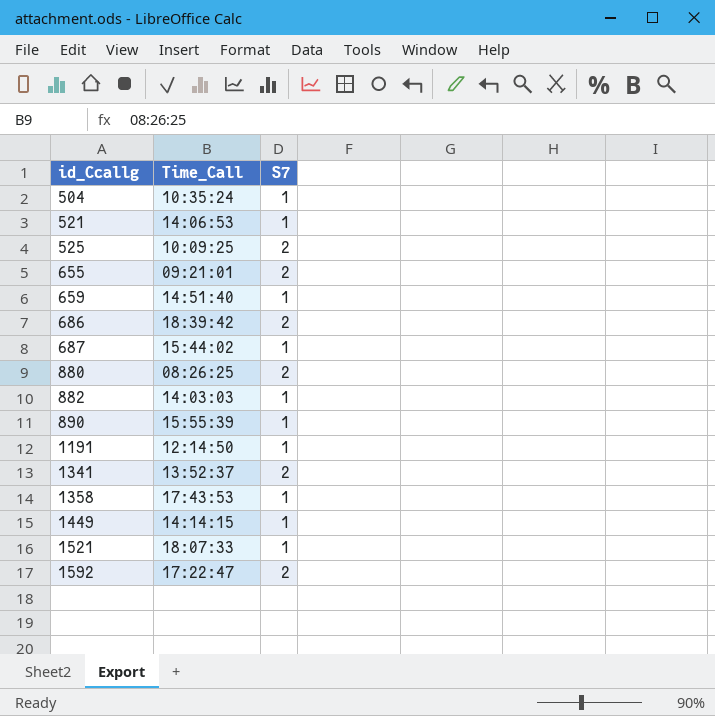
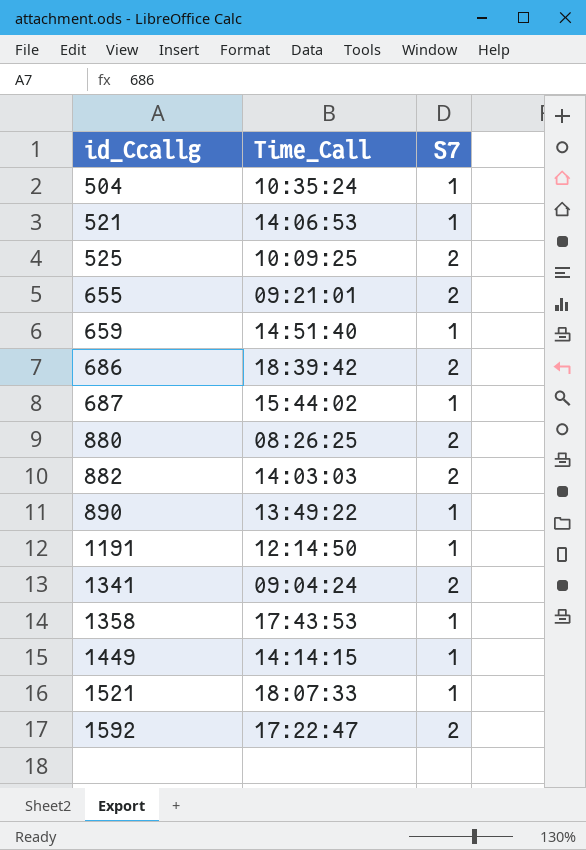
882 | S7: 1 -> 2
890 | Time_Call: 15:55:39 -> 13:49:22
1341 | Time_Call: 13:52:37 -> 09:04:24

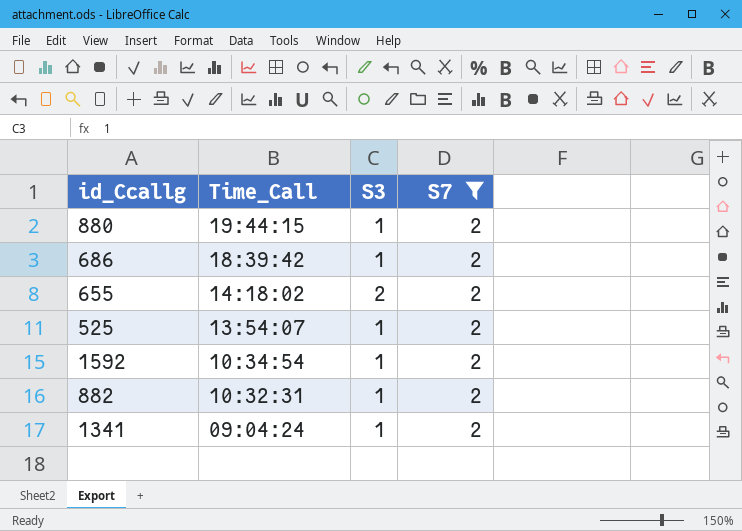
filter: none -> S7 = 2
row order: id_Ccallg ascending -> Time_Call descending
column S3 | position: none -> 3
880 | Time_Call: 08:26:25 -> 19:44:15
655 | Time_Call: 09:21:01 -> 14:18:02
525 | Time_Call: 10:09:25 -> 13:54:07
1592 | Time_Call: 17:22:47 -> 10:34:54
882 | Time_Call: 14:03:03 -> 10:32:31

